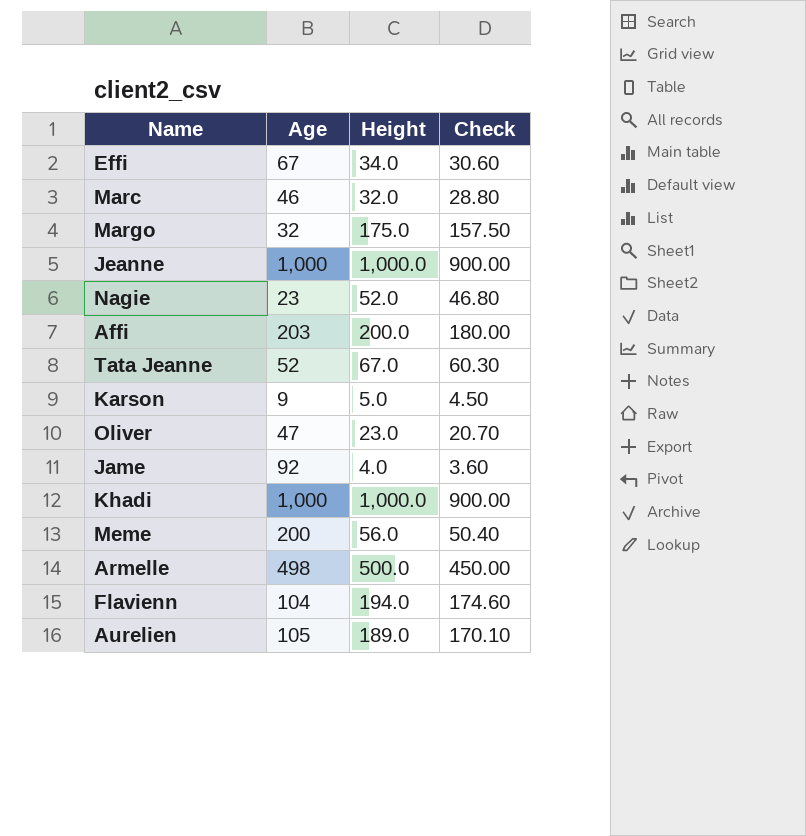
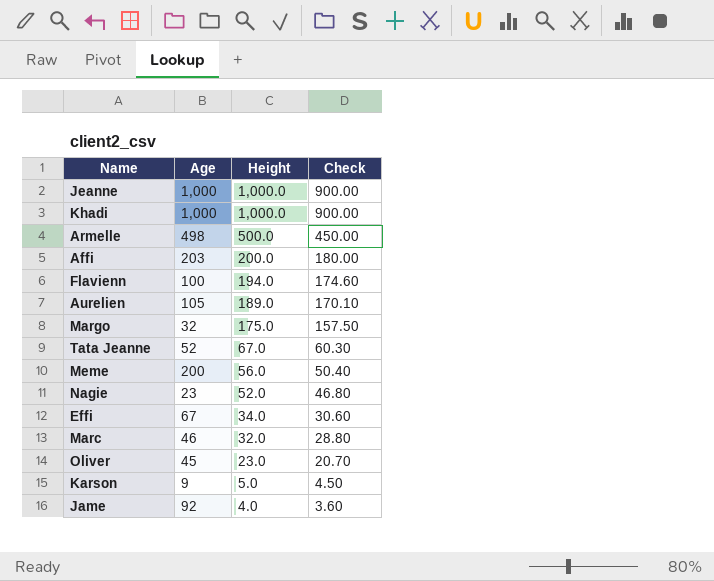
row order: none -> Height descending
Flavienn | Age: 104 -> 100
Oliver | Age: 47 -> 45

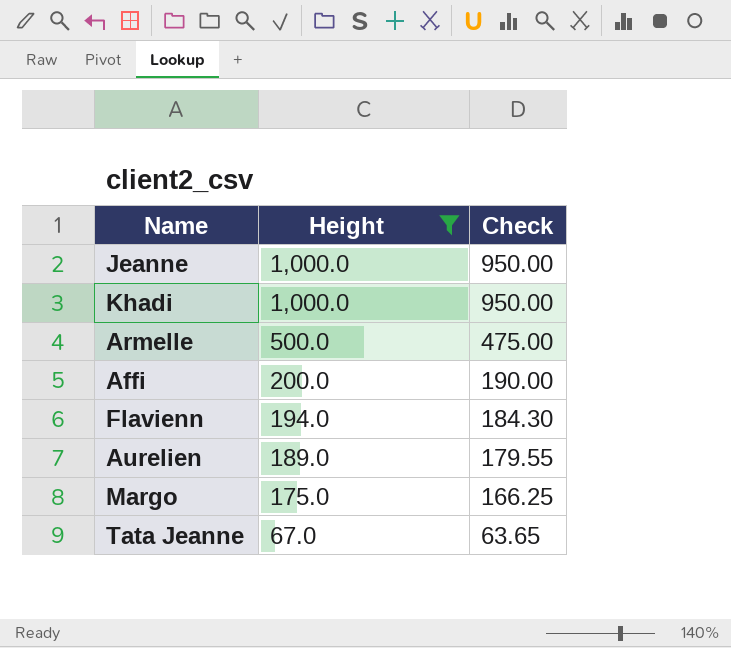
filter: none -> Height >= 67.0
column Age | position: 2 -> none
column Check | formula: [Height] * 0.9 -> [Height] * 0.95

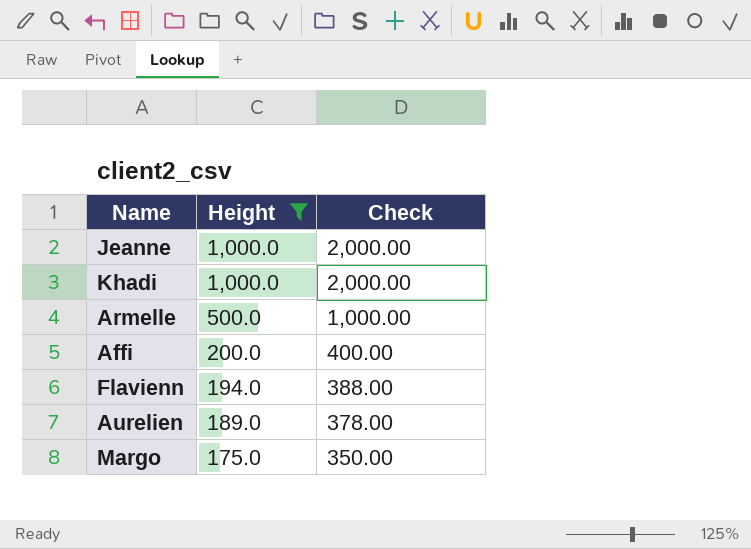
column Check | formula: [Height] * 0.95 -> [Height] * 2
row Tata Jeanne: 67.0 | 63.65 -> none

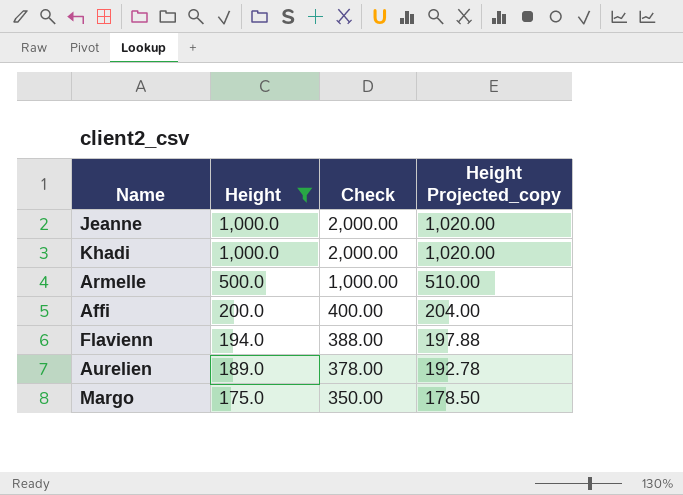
column Height Projected_copy | formula: none -> [Height] * 1.02

